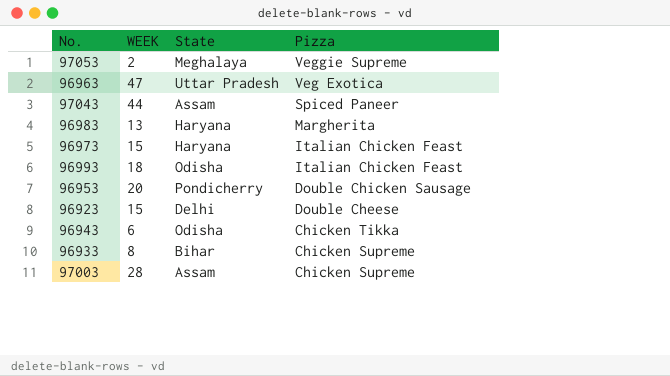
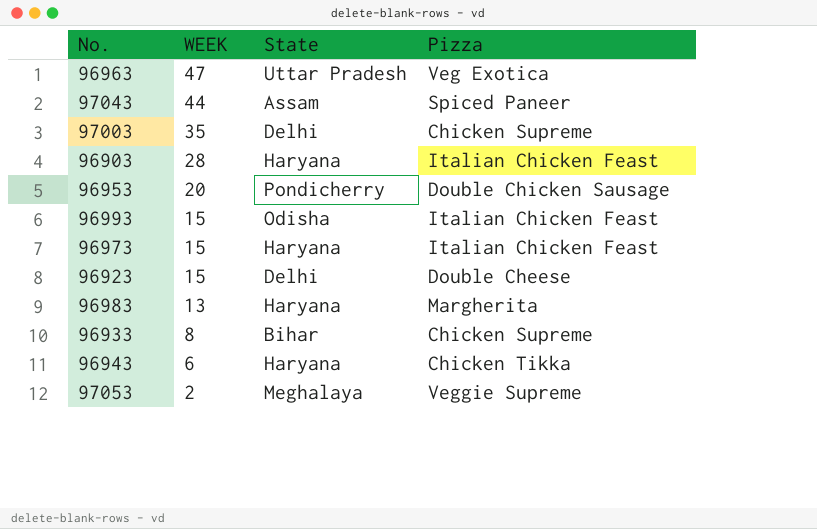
row order: Pizza descending -> WEEK descending
97003 | WEEK: 28 -> 35
97003 | State: Assam -> Delhi
row 96903: none -> 28 | Haryana | Italian Chicken Feast
96993 | WEEK: 18 -> 15
96943 | State: Odisha -> Haryana

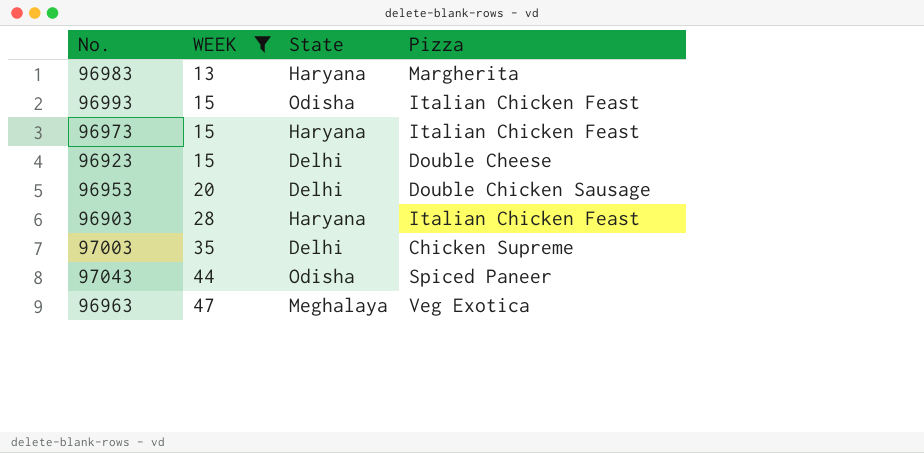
filter: none -> WEEK >= 13
row order: WEEK descending -> WEEK ascending
96953 | State: Pondicherry -> Delhi
97043 | State: Assam -> Odisha
96963 | State: Uttar Pradesh -> Meghalaya

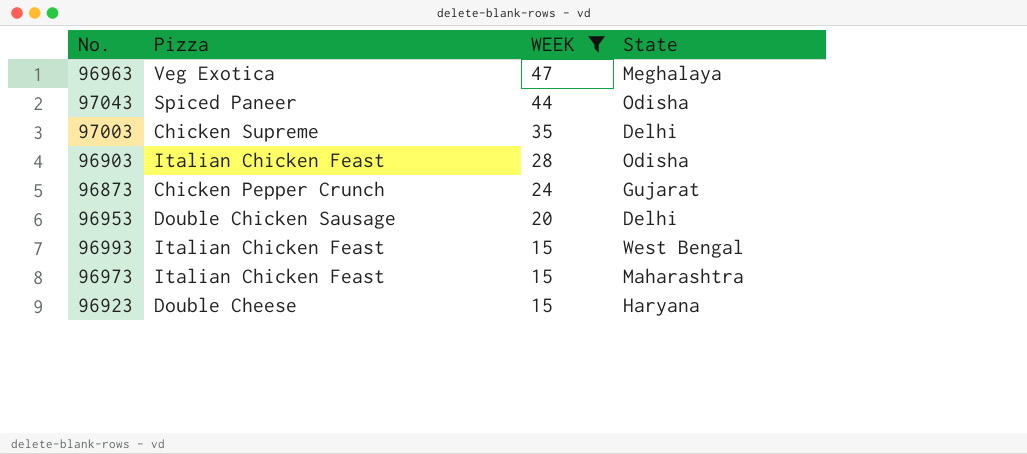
row order: WEEK ascending -> WEEK descending
column Pizza | position: 4 -> 2
row 96983: 13 | Haryana | Margherita -> none
96903 | State: Haryana -> Odisha
row 96873: none -> Chicken Pepper Crunch | 24 | Gujarat
96993 | State: Odisha -> West Bengal
96973 | State: Haryana -> Maharashtra
96923 | State: Delhi -> Haryana

